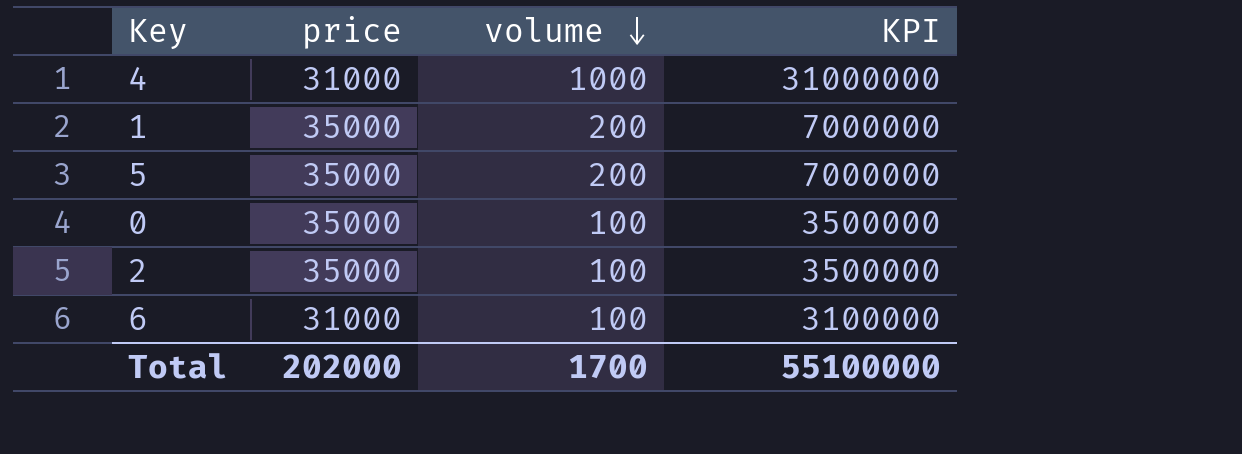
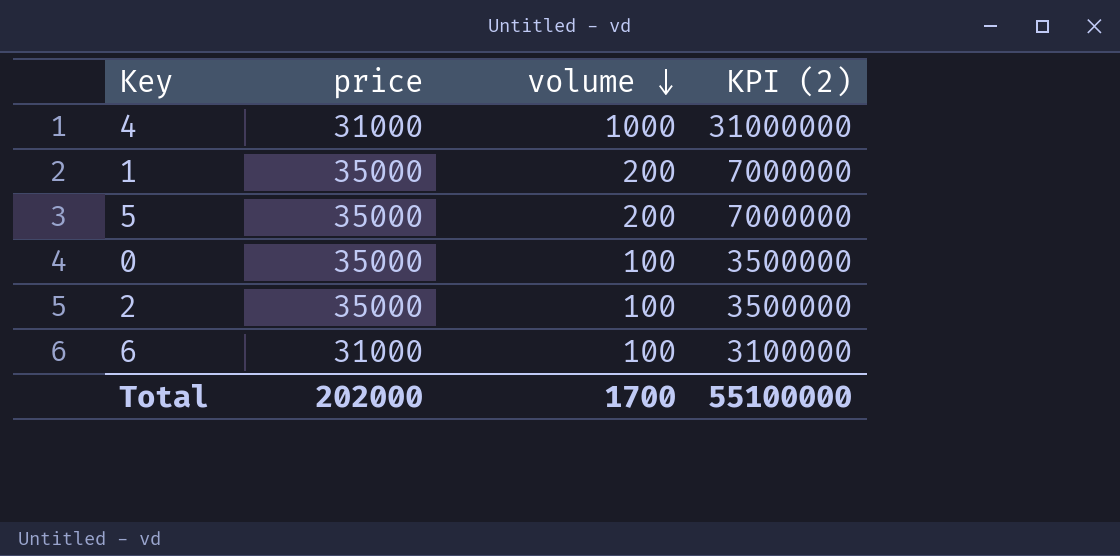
column name: KPI -> KPI (2)

